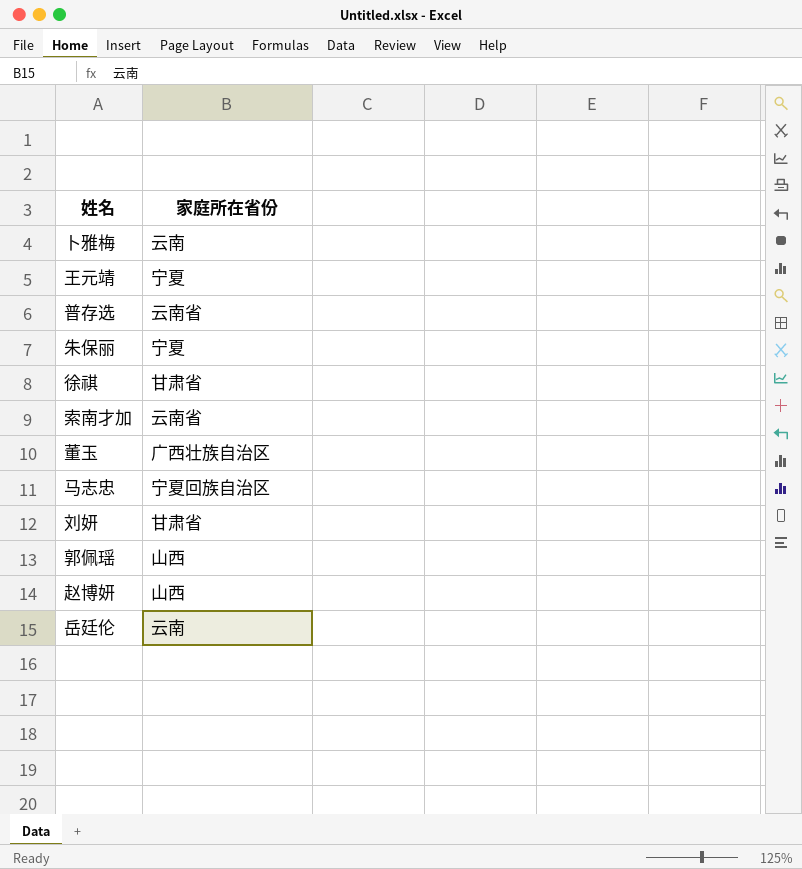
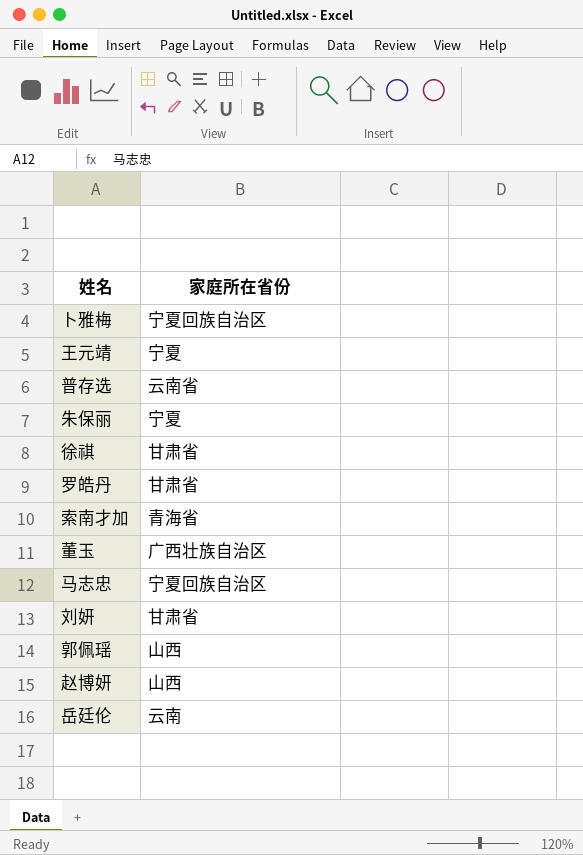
卜雅梅 | 家庭所在省份: 云南 -> 宁夏回族自治区
row 罗皓丹: none -> 甘肃省
索南才加 | 家庭所在省份: 云南省 -> 青海省

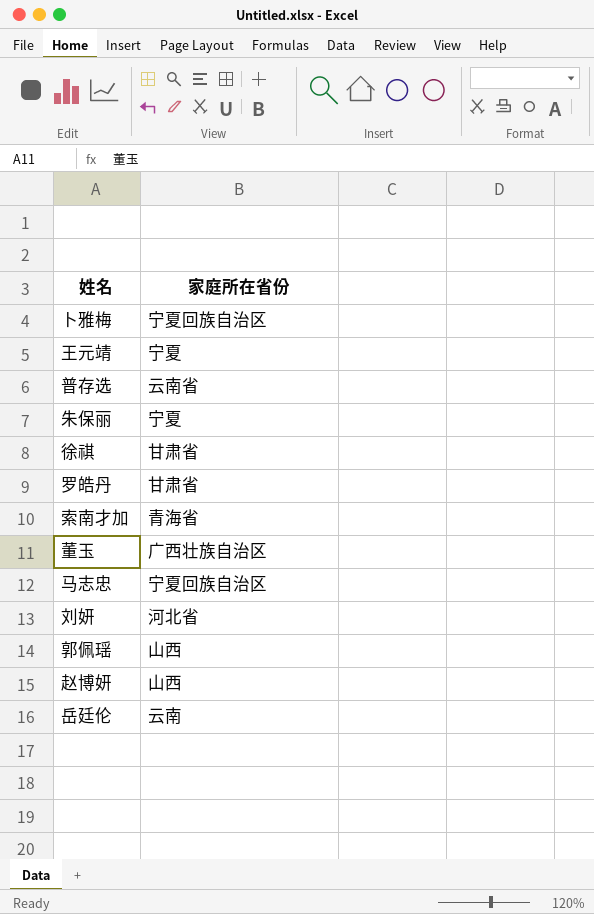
刘妍 | 家庭所在省份: 甘肃省 -> 河北省

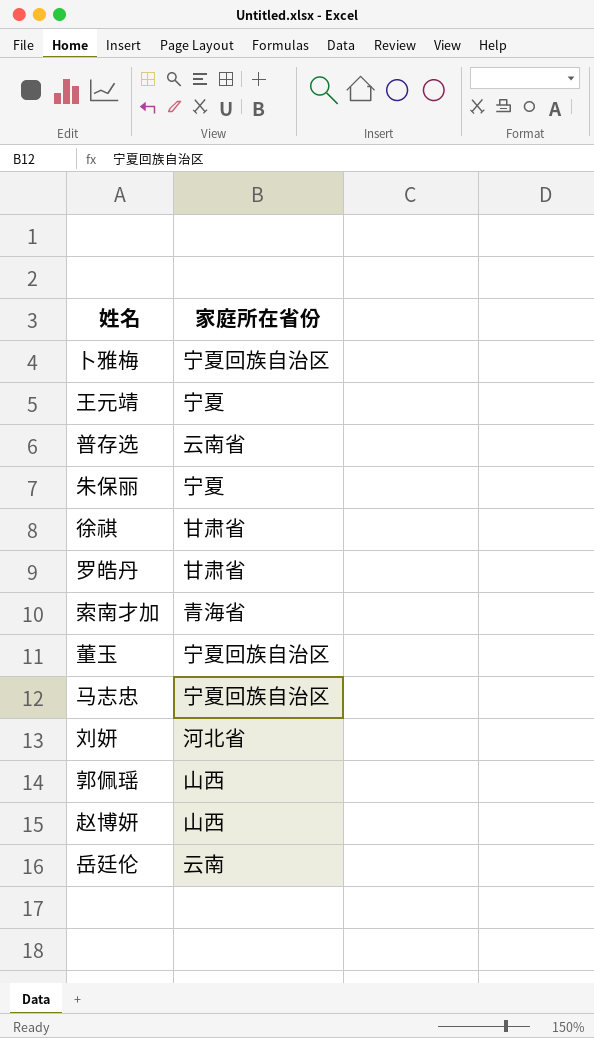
董玉 | 家庭所在省份: 广西壮族自治区 -> 宁夏回族自治区

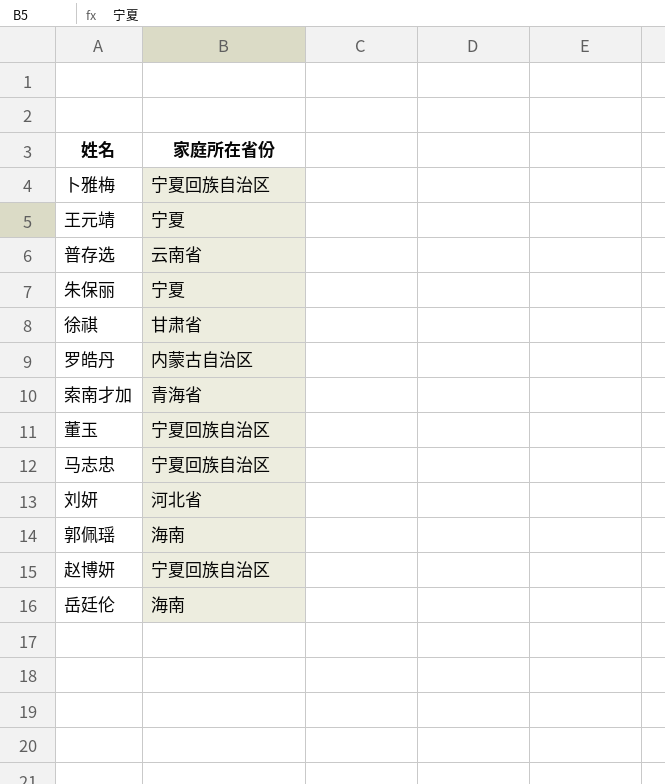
罗皓丹 | 家庭所在省份: 甘肃省 -> 内蒙古自治区
郭佩瑶 | 家庭所在省份: 山西 -> 海南
赵博妍 | 家庭所在省份: 山西 -> 宁夏回族自治区
岳廷伦 | 家庭所在省份: 云南 -> 海南

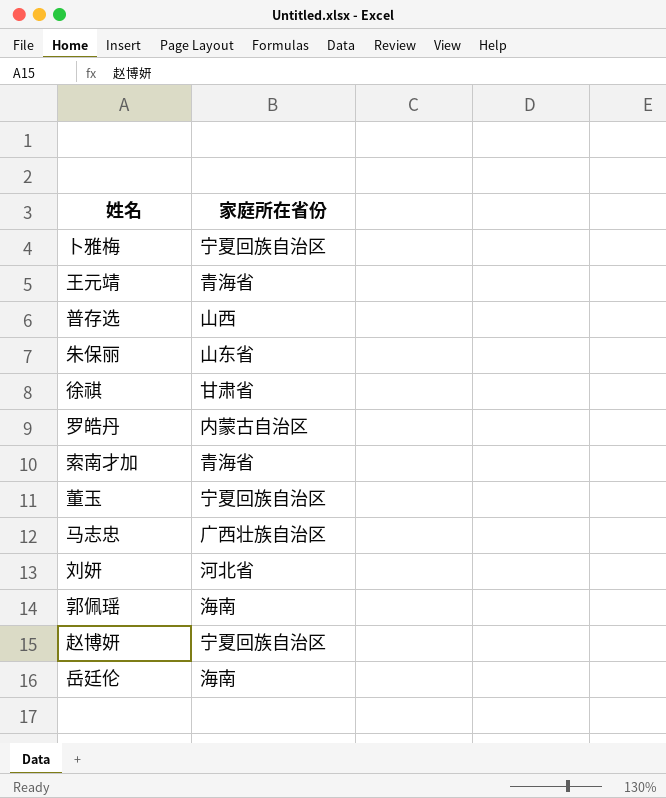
王元靖 | 家庭所在省份: 宁夏 -> 青海省
普存选 | 家庭所在省份: 云南省 -> 山西
朱保丽 | 家庭所在省份: 宁夏 -> 山东省
马志忠 | 家庭所在省份: 宁夏回族自治区 -> 广西壮族自治区

